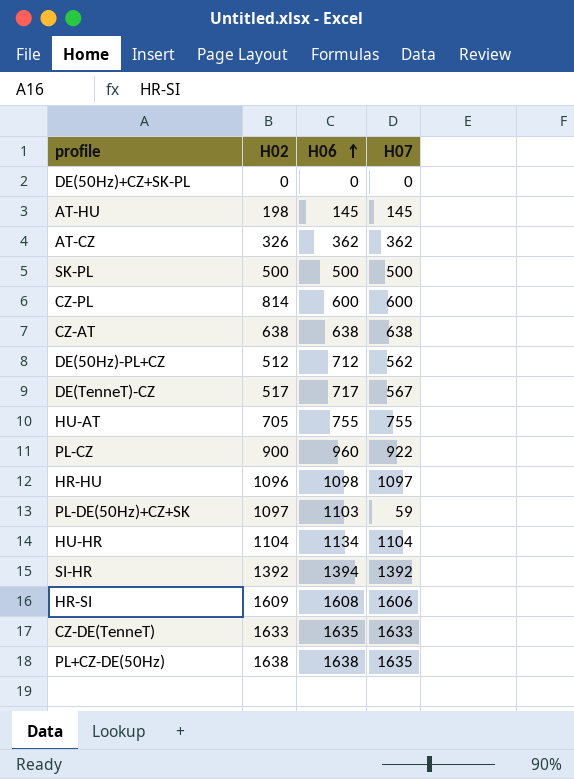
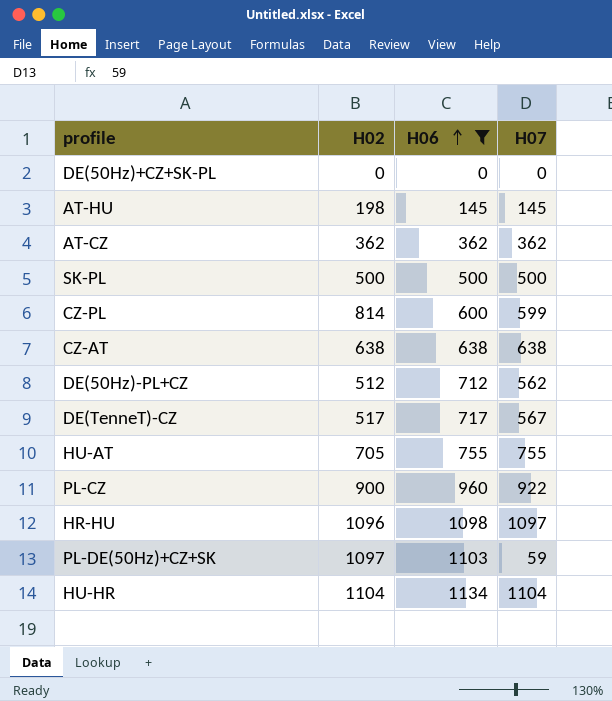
filter: none -> H06 <= 1134
AT-CZ | H02: 326 -> 362
CZ-PL | H07: 600 -> 599

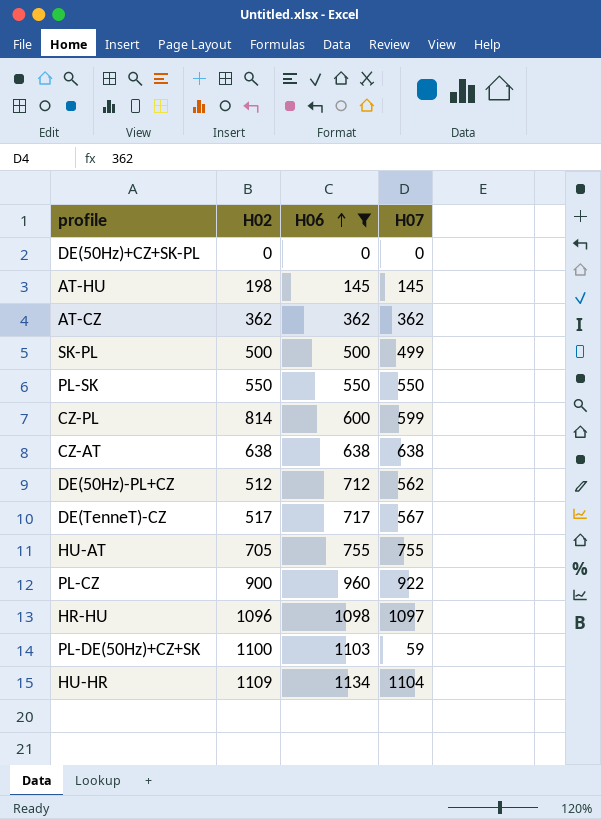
SK-PL | H07: 500 -> 499
row PL-SK: none -> 550 | 550 | 550
PL-DE(50Hz)+CZ+SK | H02: 1097 -> 1100
HU-HR | H02: 1104 -> 1109

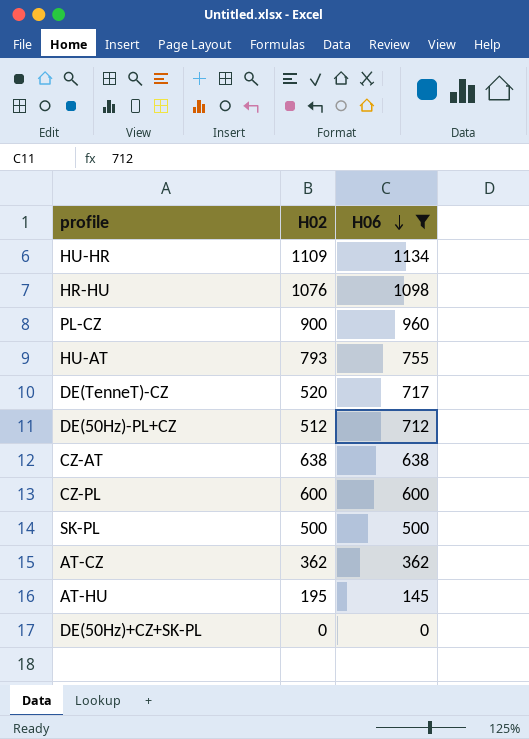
row order: H06 ascending -> H06 descending
column H07 | position: 4 -> none
row PL-SK: 550 | 550 | 550 -> none
row PL-DE(50Hz)+CZ+SK: 1100 | 1103 | 59 -> none
HR-HU | H02: 1096 -> 1076
HU-AT | H02: 705 -> 793
DE(TenneT)-CZ | H02: 517 -> 520
CZ-PL | H02: 814 -> 600
AT-HU | H02: 198 -> 195

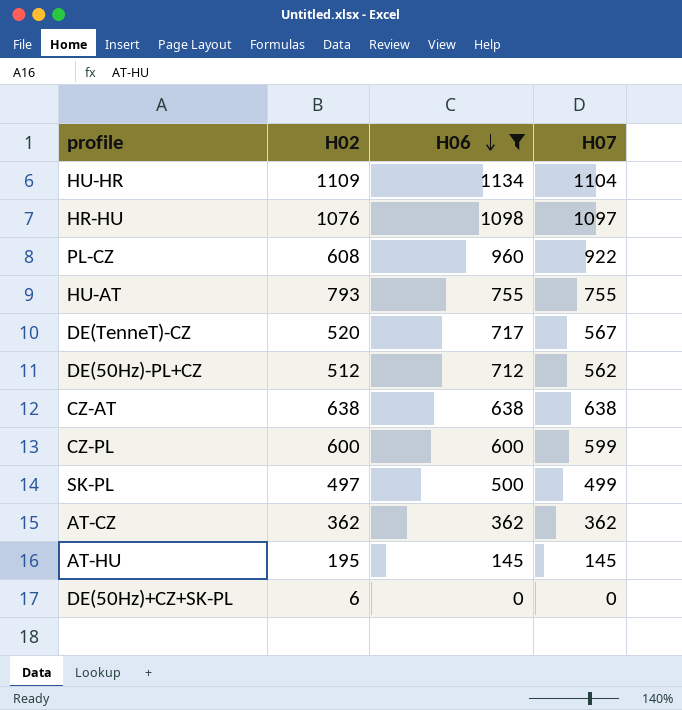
column H07 | position: none -> 4
PL-CZ | H02: 900 -> 608
SK-PL | H02: 500 -> 497
DE(50Hz)+CZ+SK-PL | H02: 0 -> 6

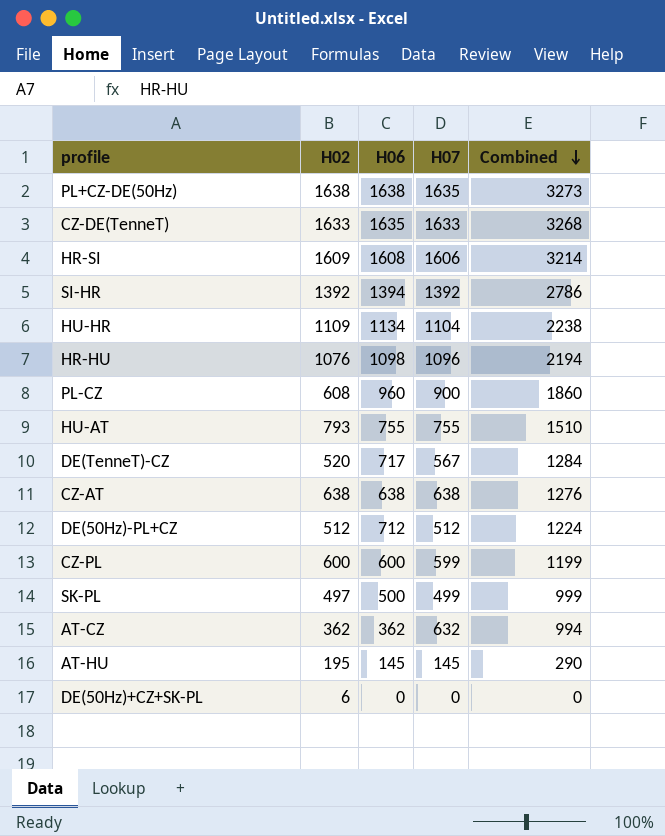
filter: H06 <= 1134 -> none
row order: H06 descending -> Combined descending
column Combined | formula: none -> [H06] + [H07]
HR-HU | H07: 1097 -> 1096
PL-CZ | H07: 922 -> 900
DE(50Hz)-PL+CZ | H07: 562 -> 512
AT-CZ | H07: 362 -> 632

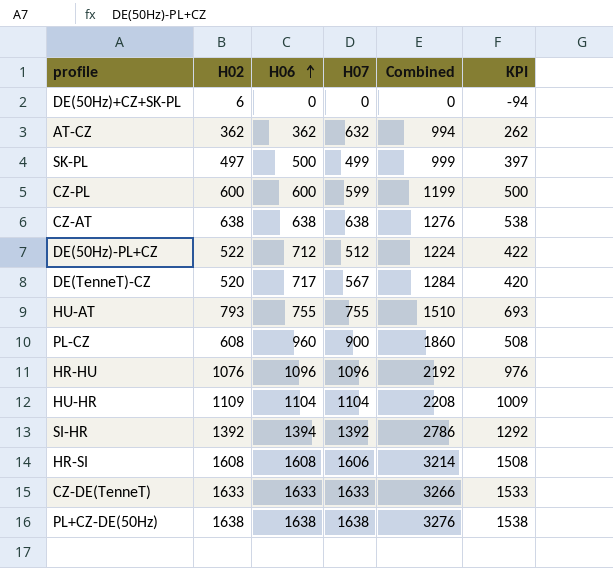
row order: Combined descending -> H06 ascending
column KPI | formula: none -> [H02] - 100
row AT-HU: 195 | 145 | 145 | 290 -> none
DE(50Hz)-PL+CZ | H02: 512 -> 522
HR-HU | H06: 1098 -> 1096
HR-HU | Combined: 2194 -> 2192
HU-HR | H06: 1134 -> 1104
HU-HR | Combined: 2238 -> 2208
HR-SI | H02: 1609 -> 1608
CZ-DE(TenneT) | H06: 1635 -> 1633
CZ-DE(TenneT) | Combined: 3268 -> 3266
PL+CZ-DE(50Hz) | H07: 1635 -> 1638
PL+CZ-DE(50Hz) | Combined: 3273 -> 3276

